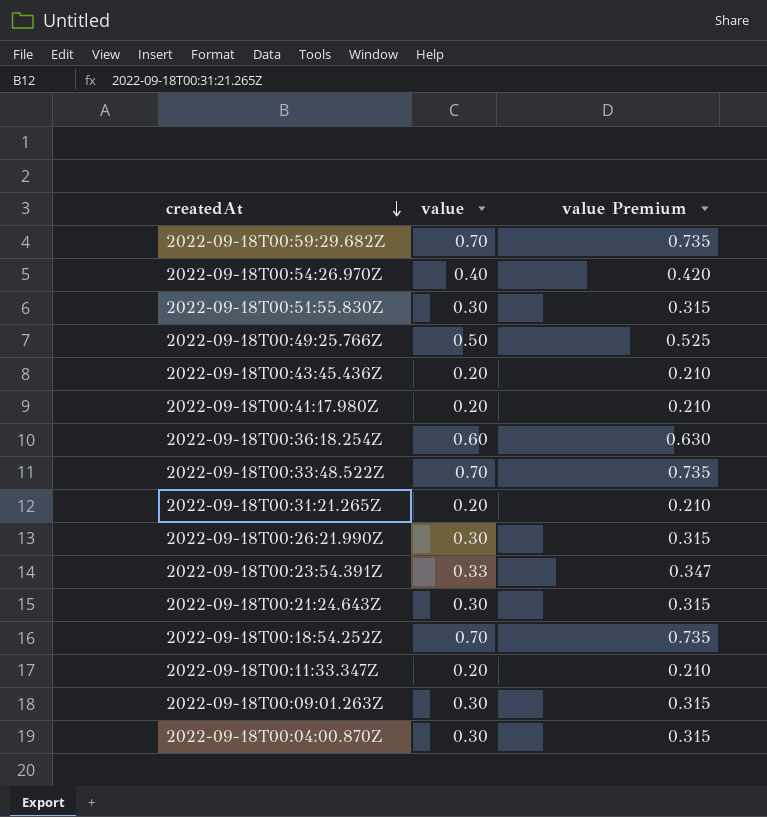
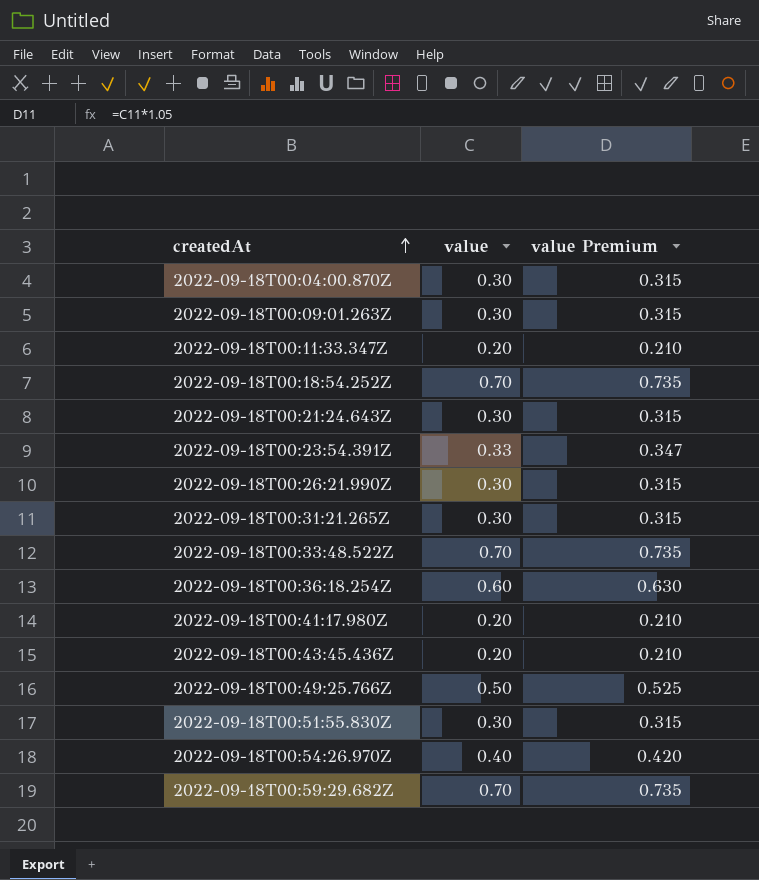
row order: createdAt descending -> createdAt ascending
2022-09-18T00:31:21.265Z | value: 0.20 -> 0.30
2022-09-18T00:31:21.265Z | value Premium: 0.210 -> 0.315

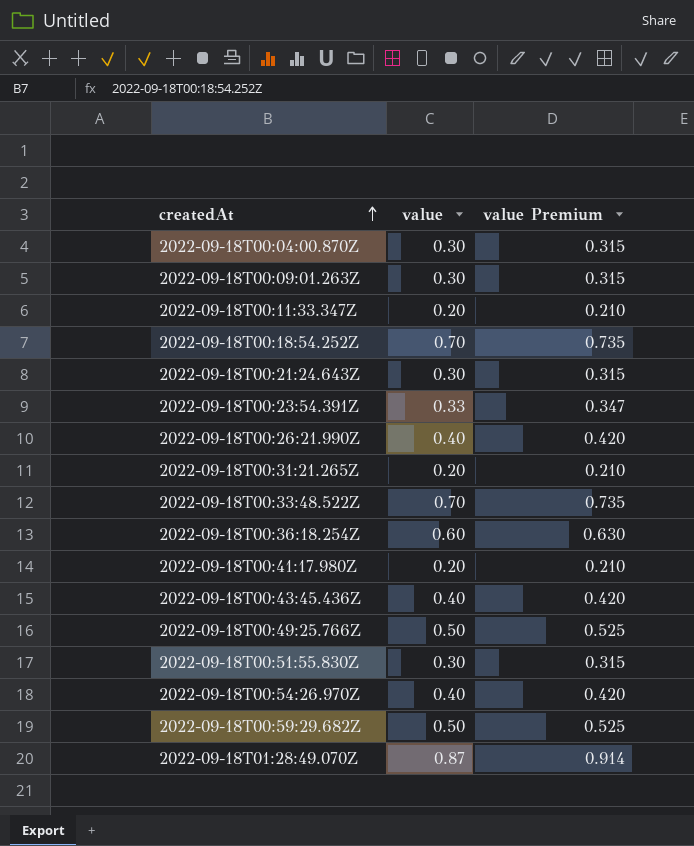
2022-09-18T00:26:21.990Z | value: 0.30 -> 0.40
2022-09-18T00:26:21.990Z | value Premium: 0.315 -> 0.420
2022-09-18T00:31:21.265Z | value: 0.30 -> 0.20
2022-09-18T00:31:21.265Z | value Premium: 0.315 -> 0.210
2022-09-18T00:43:45.436Z | value: 0.20 -> 0.40
2022-09-18T00:43:45.436Z | value Premium: 0.210 -> 0.420
2022-09-18T00:59:29.682Z | value: 0.70 -> 0.50
2022-09-18T00:59:29.682Z | value Premium: 0.735 -> 0.525
row 2022-09-18T01:28:49.070Z: none -> 0.87 | 0.914

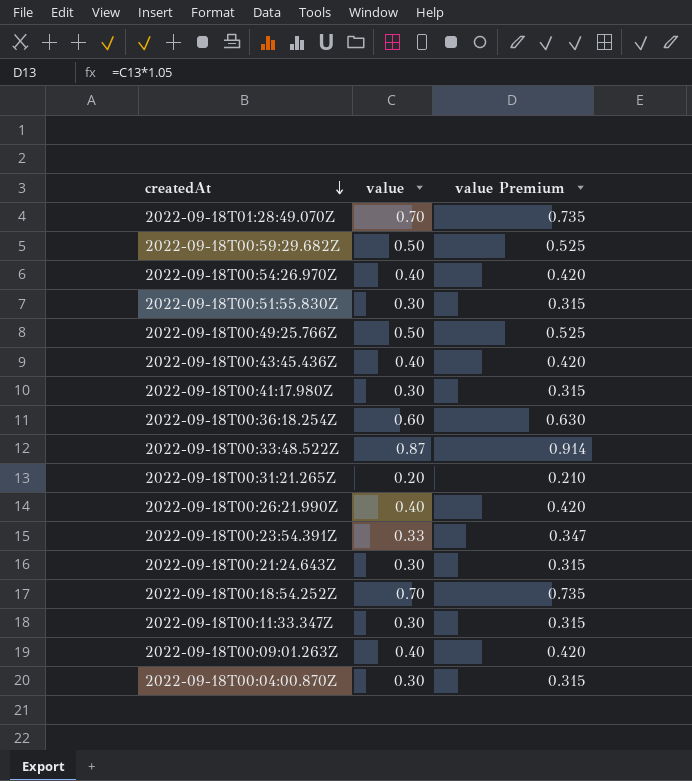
row order: createdAt ascending -> createdAt descending
2022-09-18T01:28:49.070Z | value: 0.87 -> 0.70
2022-09-18T01:28:49.070Z | value Premium: 0.914 -> 0.735
2022-09-18T00:41:17.980Z | value: 0.20 -> 0.30
2022-09-18T00:41:17.980Z | value Premium: 0.210 -> 0.315
2022-09-18T00:33:48.522Z | value: 0.70 -> 0.87
2022-09-18T00:33:48.522Z | value Premium: 0.735 -> 0.914
2022-09-18T00:11:33.347Z | value: 0.20 -> 0.30
2022-09-18T00:11:33.347Z | value Premium: 0.210 -> 0.315
2022-09-18T00:09:01.263Z | value: 0.30 -> 0.40
2022-09-18T00:09:01.263Z | value Premium: 0.315 -> 0.420

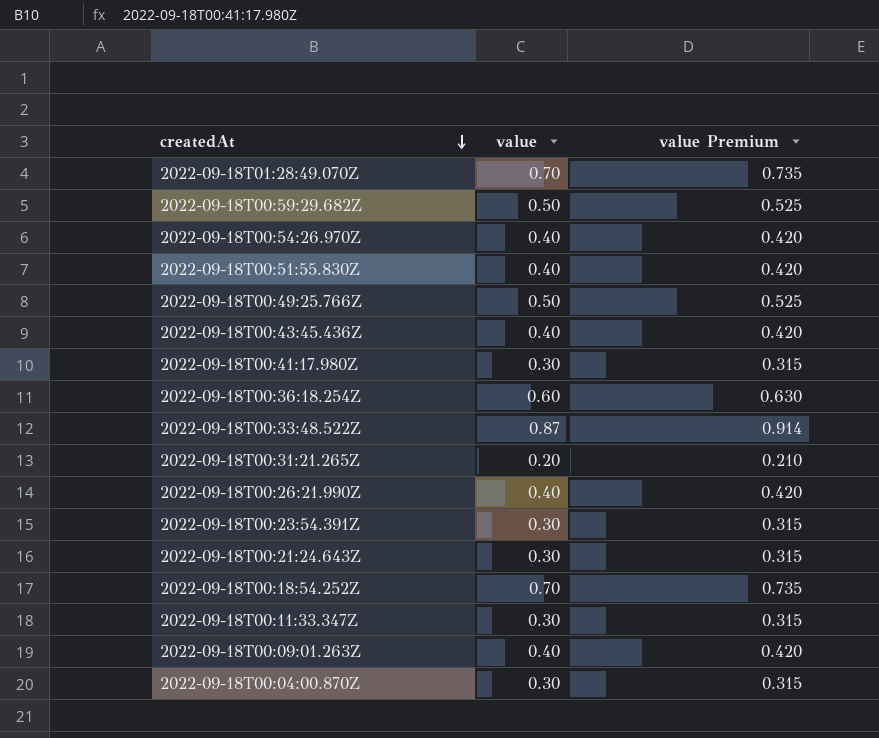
2022-09-18T00:51:55.830Z | value: 0.30 -> 0.40
2022-09-18T00:51:55.830Z | value Premium: 0.315 -> 0.420
2022-09-18T00:23:54.391Z | value: 0.33 -> 0.30
2022-09-18T00:23:54.391Z | value Premium: 0.347 -> 0.315

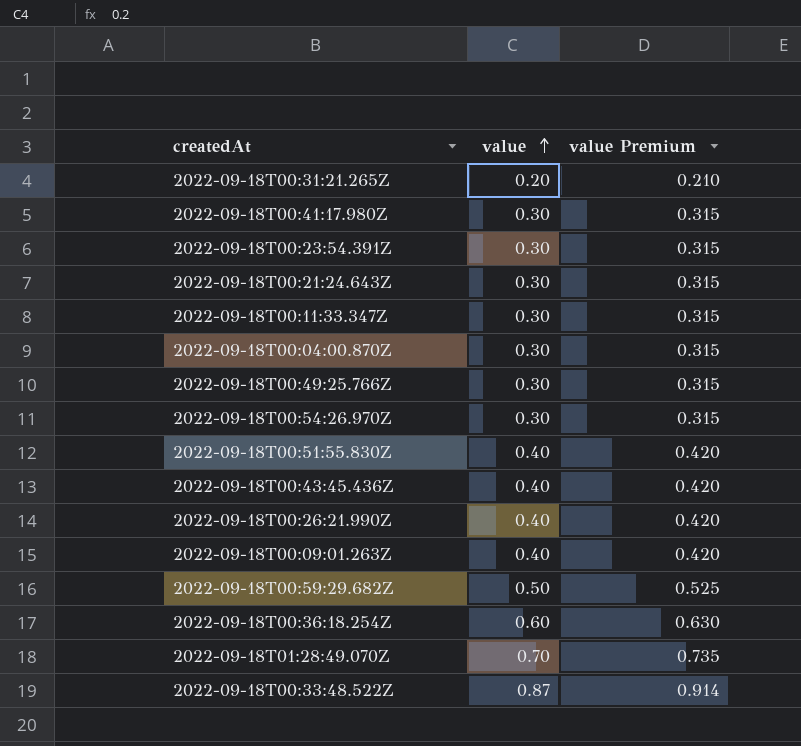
row order: createdAt descending -> value ascending
row 2022-09-18T00:18:54.252Z: 0.70 | 0.735 -> none
2022-09-18T00:49:25.766Z | value: 0.50 -> 0.30
2022-09-18T00:49:25.766Z | value Premium: 0.525 -> 0.315
2022-09-18T00:54:26.970Z | value: 0.40 -> 0.30
2022-09-18T00:54:26.970Z | value Premium: 0.420 -> 0.315

